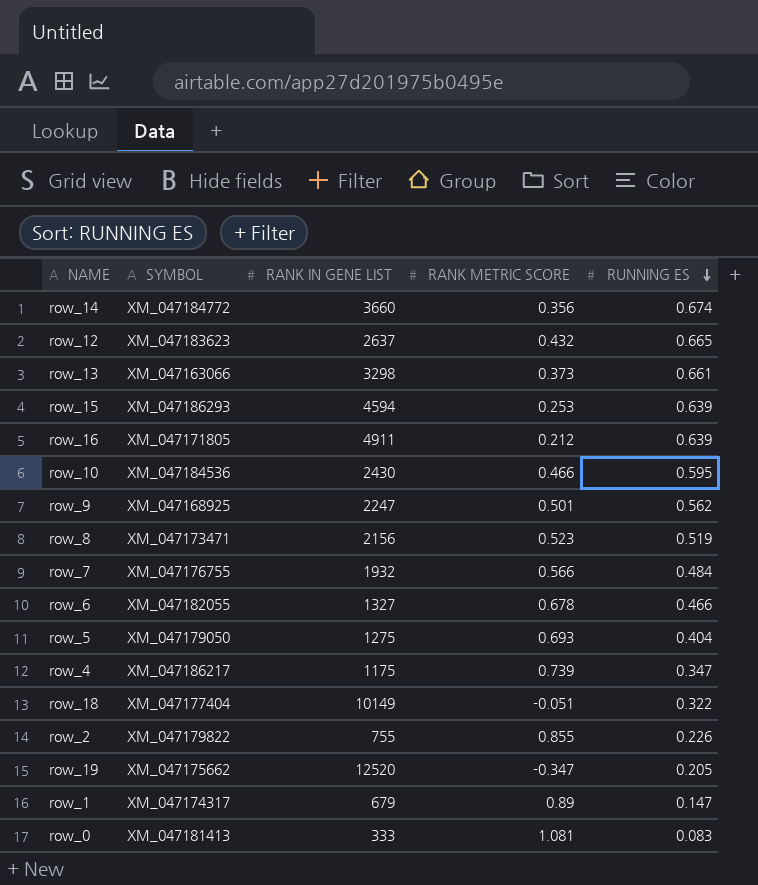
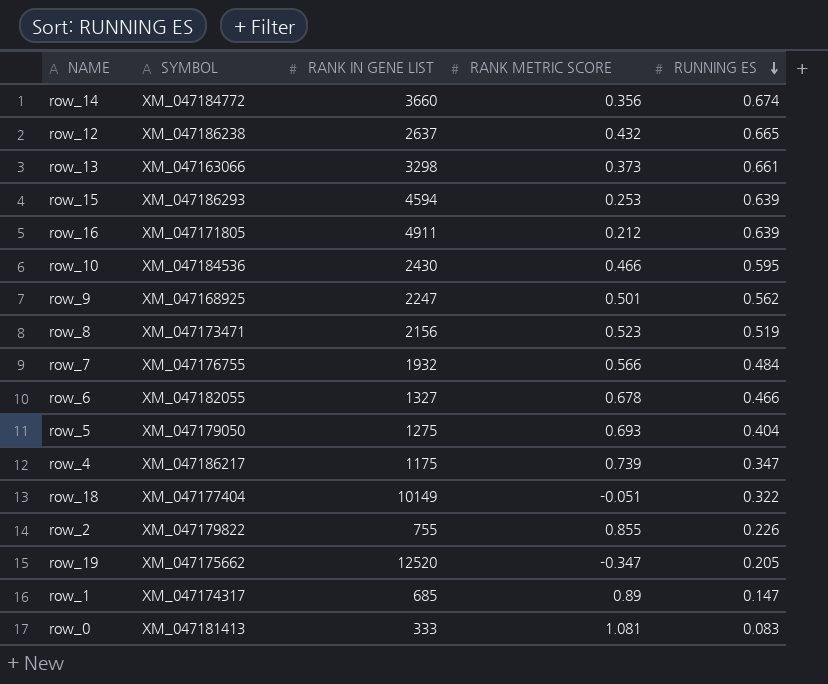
row_12 | SYMBOL: XM_047183623 -> XM_047186238
row_1 | RANK IN GENE LIST: 679 -> 685

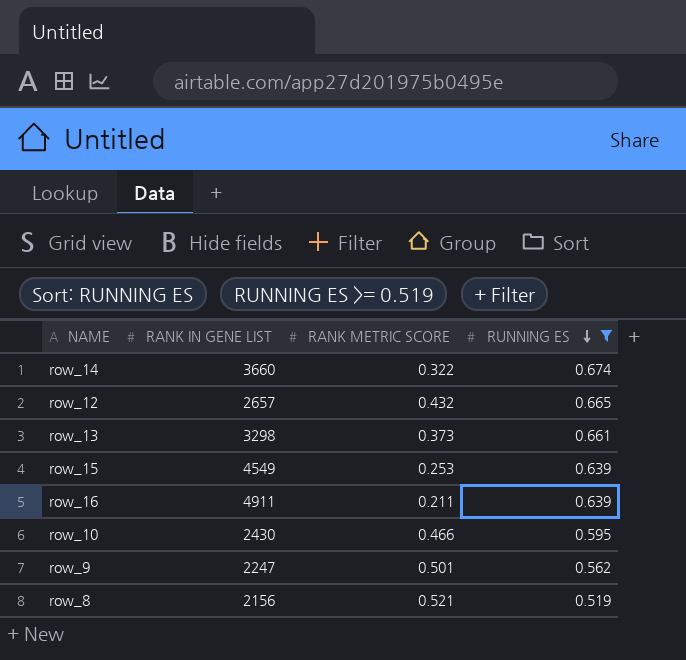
filter: none -> RUNNING ES >= 0.519
column SYMBOL | position: 2 -> none
row_14 | RANK METRIC SCORE: 0.356 -> 0.322
row_12 | RANK IN GENE LIST: 2637 -> 2657
row_15 | RANK IN GENE LIST: 4594 -> 4549
row_16 | RANK METRIC SCORE: 0.212 -> 0.211
row_8 | RANK METRIC SCORE: 0.523 -> 0.521

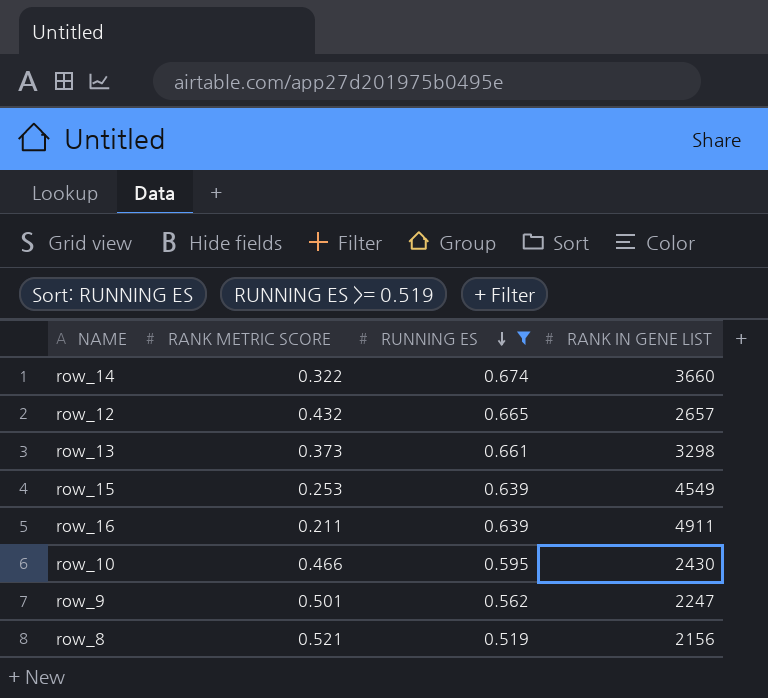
column RANK IN GENE LIST | position: 2 -> 4

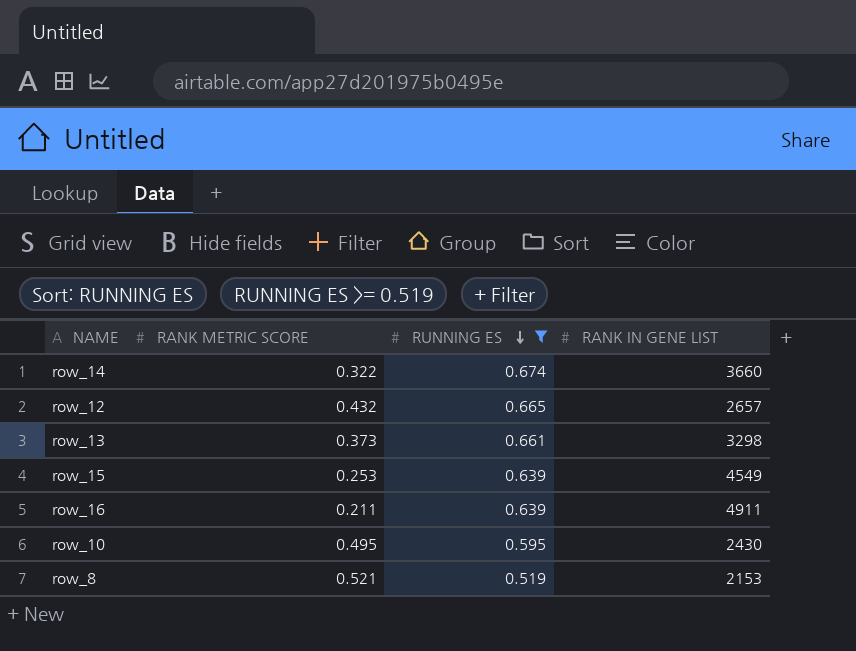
row row_9: 0.501 | 0.562 | 2247 -> none
row_10 | RANK METRIC SCORE: 0.466 -> 0.495
row_8 | RANK IN GENE LIST: 2156 -> 2153

